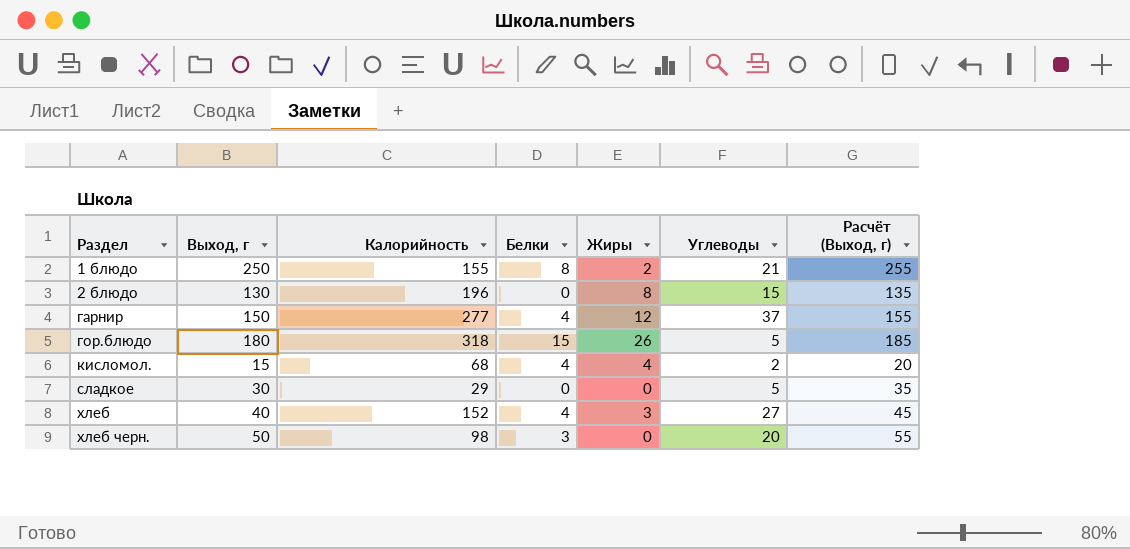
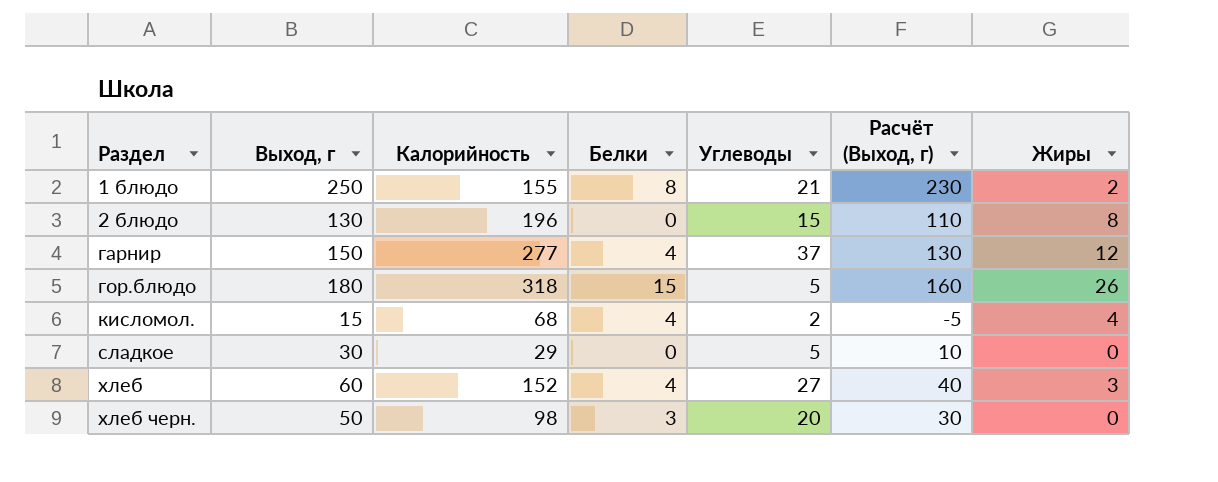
column Расчёт (Выход, г) | formula: [Выход, г] + 5 -> [Выход, г] - 20
column Жиры | position: 5 -> 7
хлеб | Выход, г: 40 -> 60

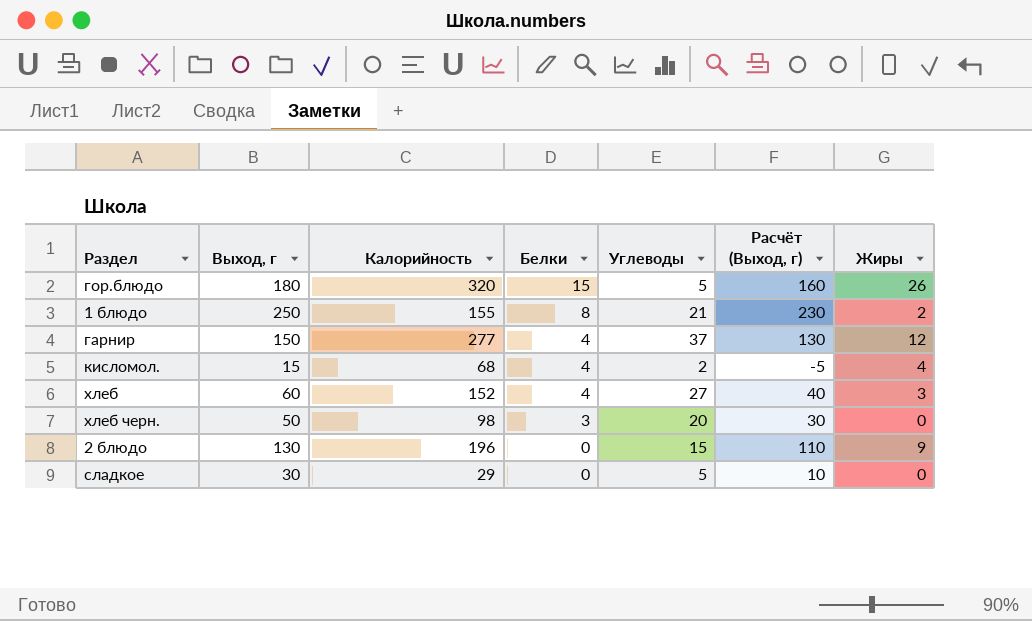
row order: Раздел ascending -> Белки descending
гор.блюдо | Калорийность: 318 -> 320
2 блюдо | Жиры: 8 -> 9

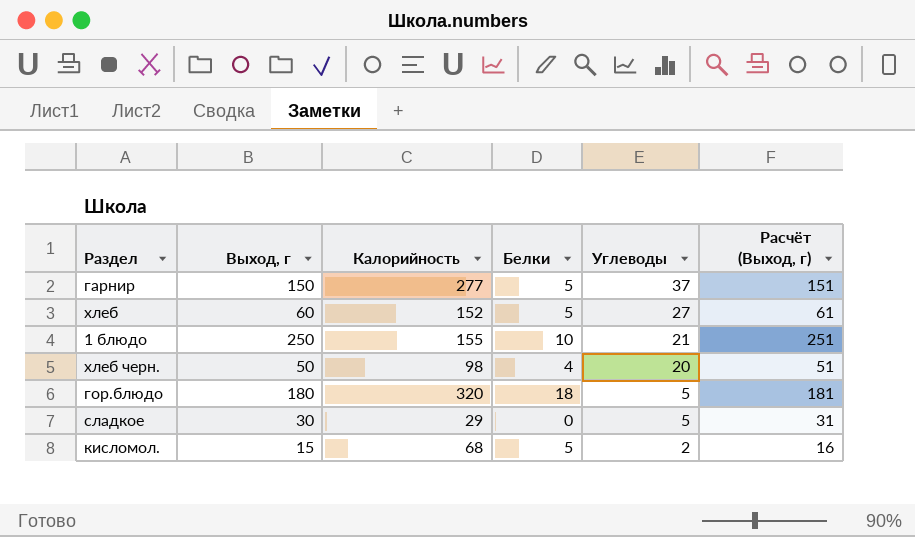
row order: Белки descending -> Углеводы descending
column Жиры | position: 7 -> none
column Расчёт (Выход, г) | formula: [Выход, г] - 20 -> [Выход, г] + 1
row 2 блюдо: 130 | 196 | 0 | 15 | 110 | 9 -> none
гарнир | Белки: 4 -> 5
хлеб | Белки: 4 -> 5
1 блюдо | Белки: 8 -> 10
хлеб черн. | Белки: 3 -> 4
гор.блюдо | Белки: 15 -> 18
кисломол. | Белки: 4 -> 5

